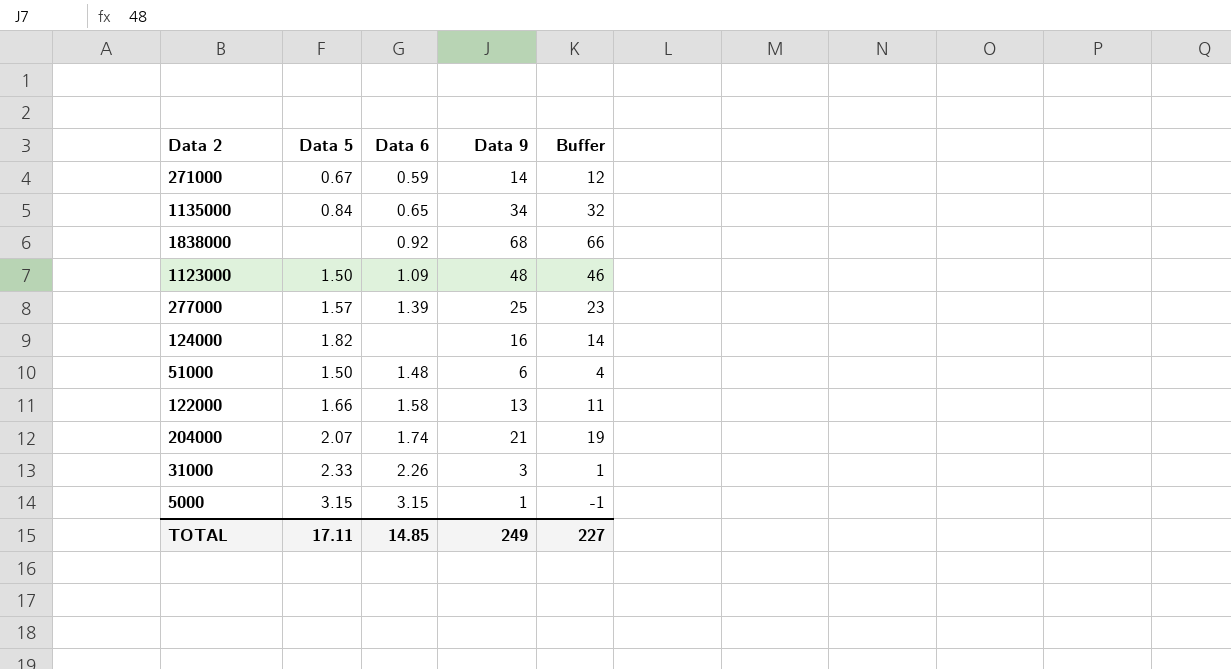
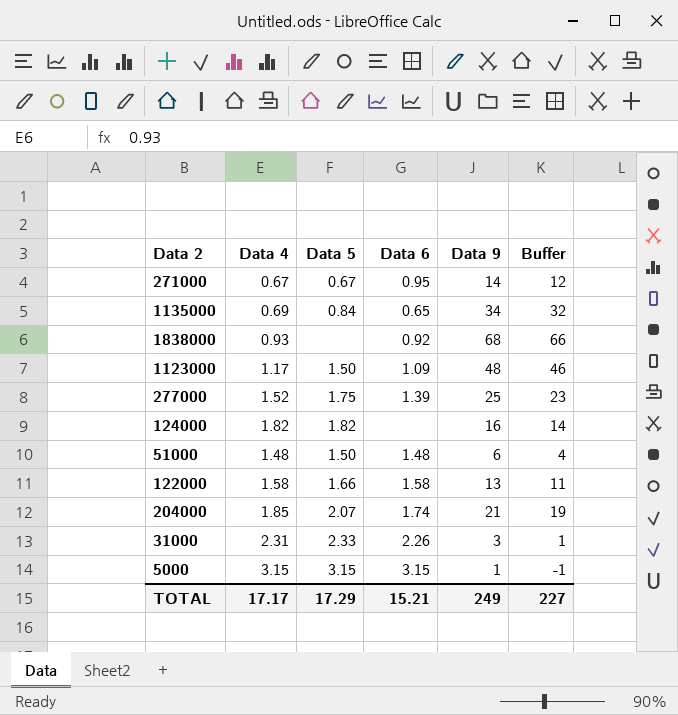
column Data 4 | position: none -> 2
271000 | Data 6: 0.59 -> 0.95
277000 | Data 5: 1.57 -> 1.75
TOTAL | Data 5: 17.11 -> 17.29
TOTAL | Data 6: 14.85 -> 15.21

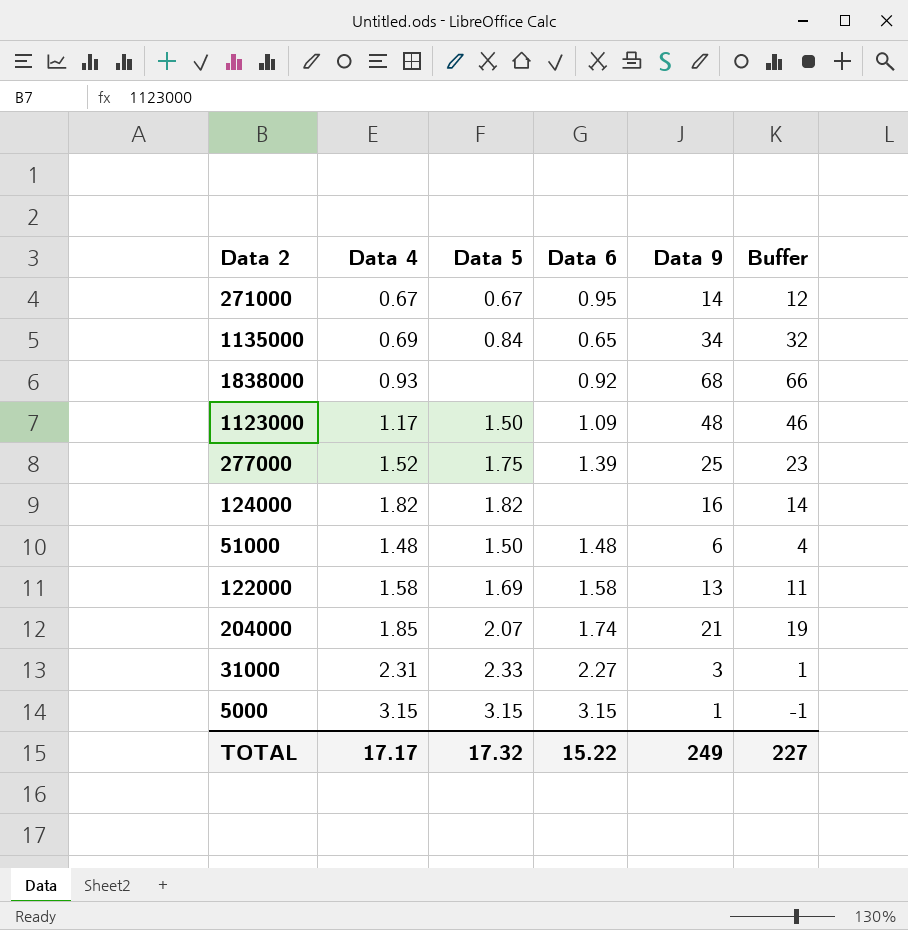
122000 | Data 5: 1.66 -> 1.69
31000 | Data 6: 2.26 -> 2.27
TOTAL | Data 5: 17.29 -> 17.32
TOTAL | Data 6: 15.21 -> 15.22

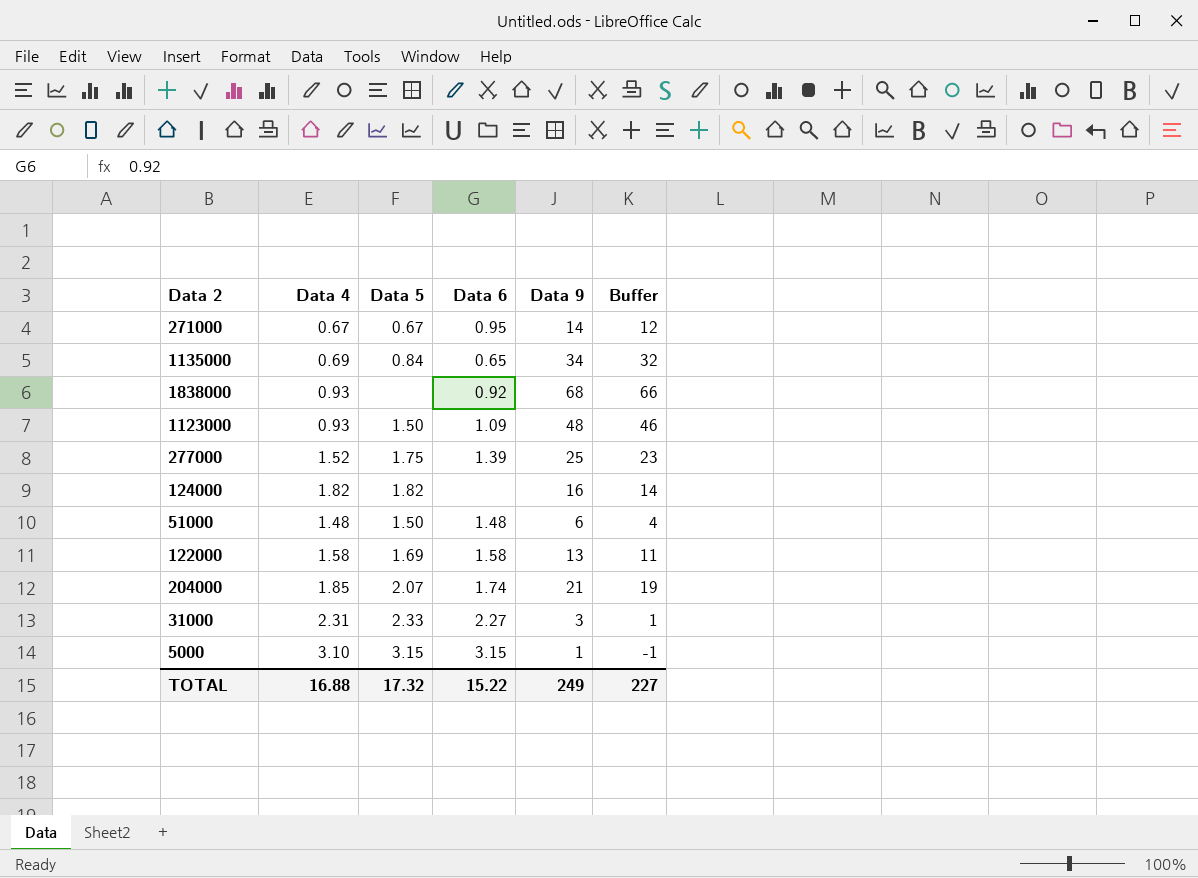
1123000 | Data 4: 1.17 -> 0.93
5000 | Data 4: 3.15 -> 3.10
TOTAL | Data 4: 17.17 -> 16.88

